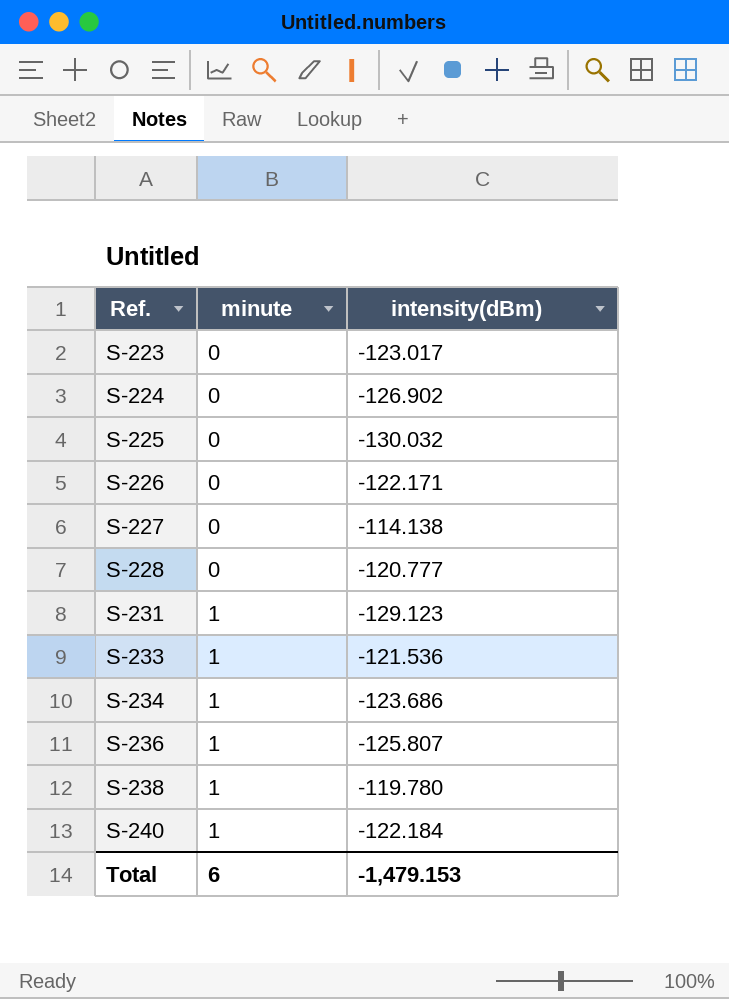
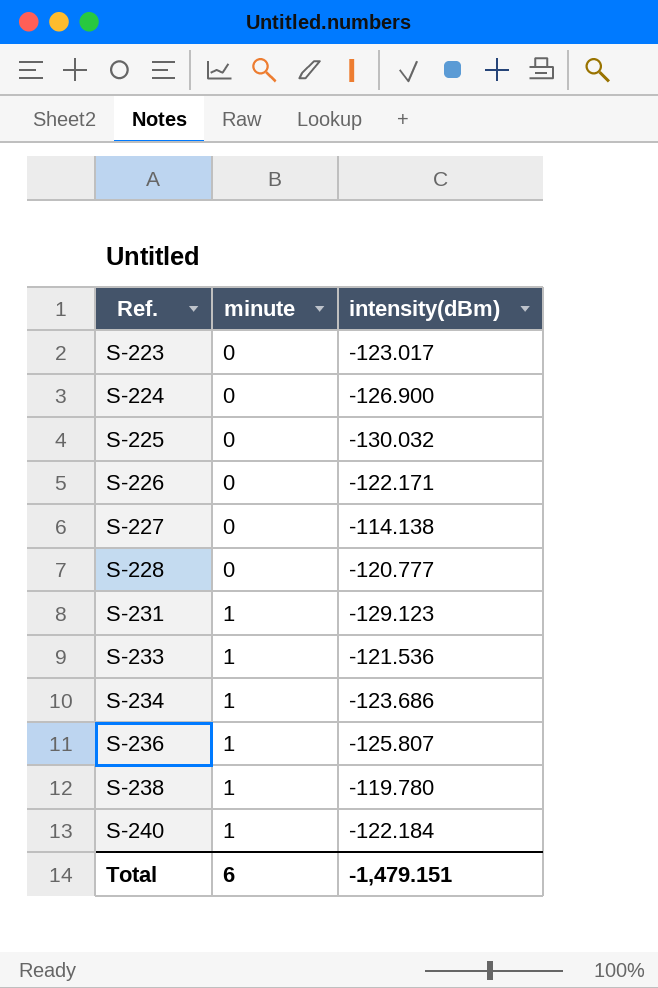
S-224 | intensity(dBm): -126.902 -> -126.900
Total | intensity(dBm): -1,479.153 -> -1,479.151

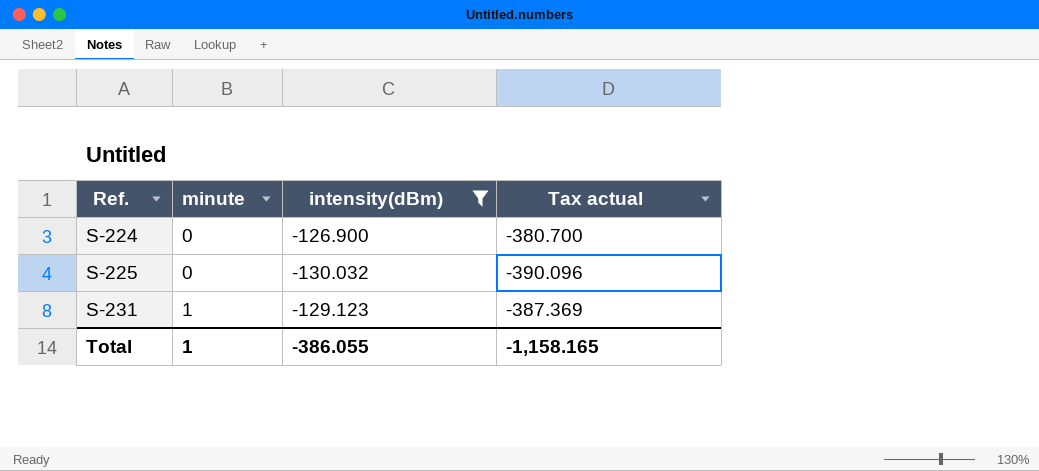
filter: none -> intensity(dBm) <= -126.900
column Tax actual | formula: none -> [intensity(dBm)] * 3
Total | minute: 6 -> 1
Total | intensity(dBm): -1,479.151 -> -386.055

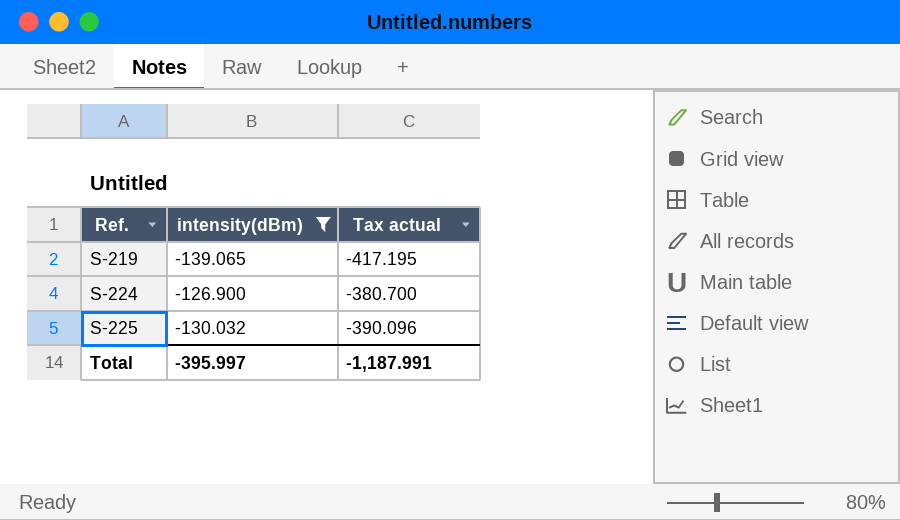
column minute | position: 2 -> none
row S-231: 1 | -129.123 | -387.369 -> none
row S-219: none -> -139.065 | -417.195
Total | intensity(dBm): -386.055 -> -395.997
Total | Tax actual: -1,158.165 -> -1,187.991

